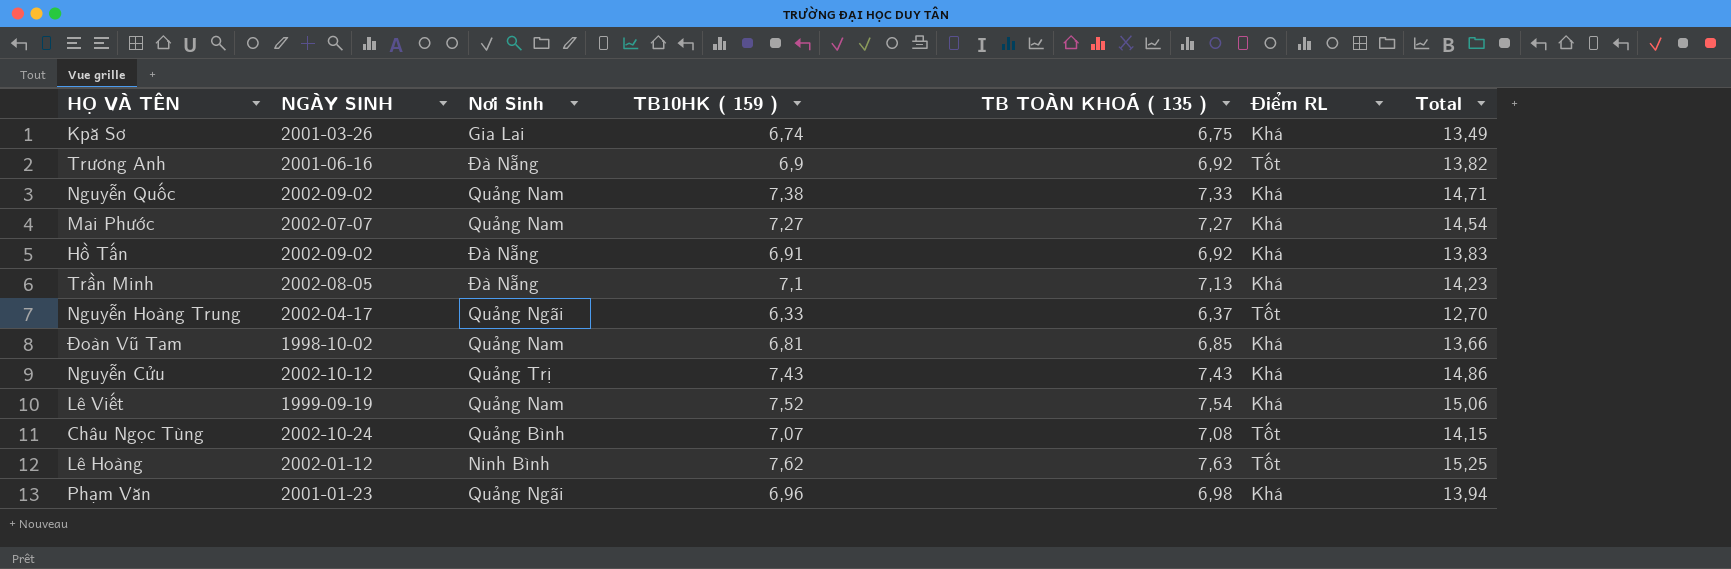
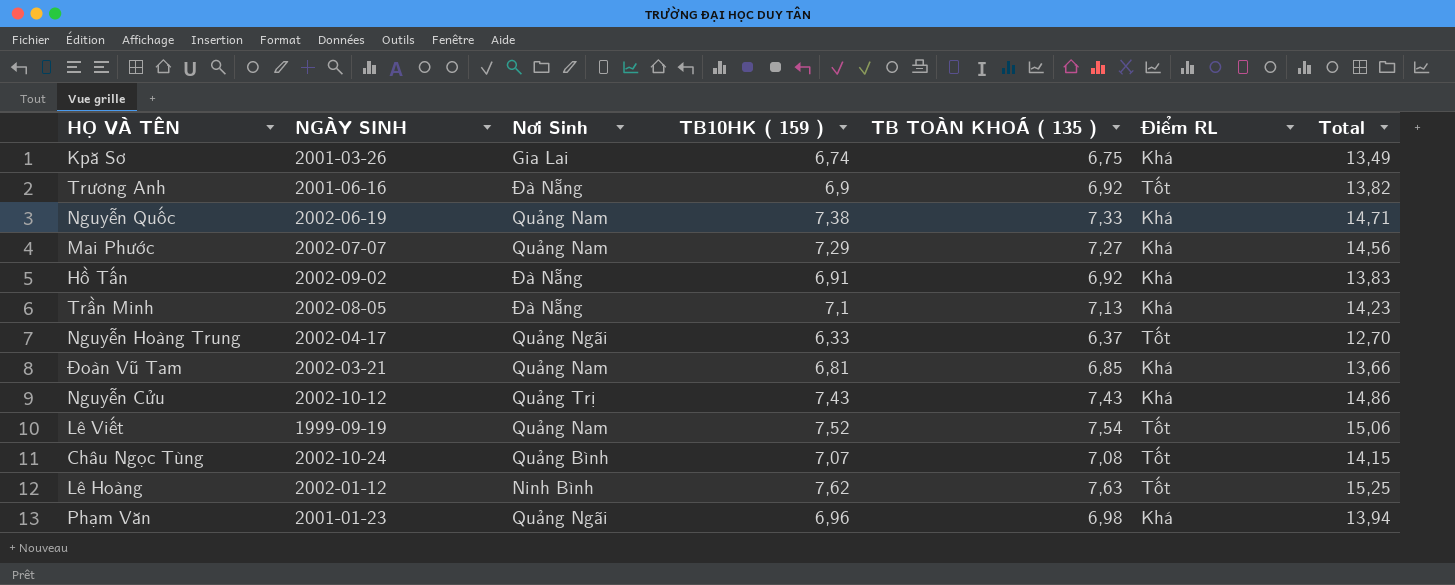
Nguyễn Quốc | NGÀY SINH: 2002-09-02 -> 2002-06-19
Mai Phước | TB10HK ( 159 ): 7,27 -> 7,29
Mai Phước | Total: 14,54 -> 14,56
Đoàn Vũ Tam | NGÀY SINH: 1998-10-02 -> 2002-03-21
Lê Viết | Điểm RL: Khá -> Tốt

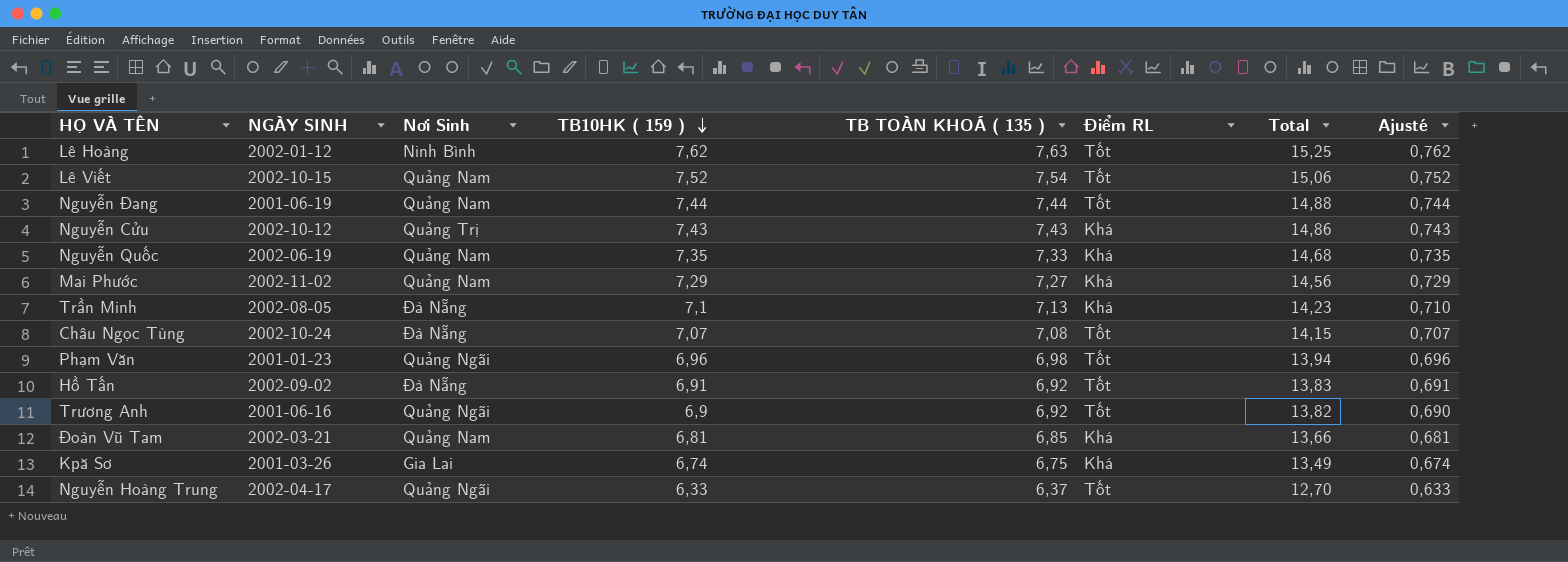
row order: none -> TB10HK ( 159 ) descending
column Ajusté | formula: none -> [TB10HK ( 159 )] * 0,1
Lê Viết | NGÀY SINH: 1999-09-19 -> 2002-10-15
row Nguyễn Đang: none -> 2001-06-19 | Quảng Nam | 7,44 | 7,44 | Tốt | 14,88 | 0,744
Nguyễn Quốc | TB10HK ( 159 ): 7,38 -> 7,35
Nguyễn Quốc | Total: 14,71 -> 14,68
Mai Phước | NGÀY SINH: 2002-07-07 -> 2002-11-02
Châu Ngọc Tùng | Nơi Sinh: Quảng Bình -> Đà Nẵng
Phạm Văn | Điểm RL: Khá -> Tốt
Hồ Tấn | Điểm RL: Khá -> Tốt
Trương Anh | Nơi Sinh: Đà Nẵng -> Quảng Ngãi

